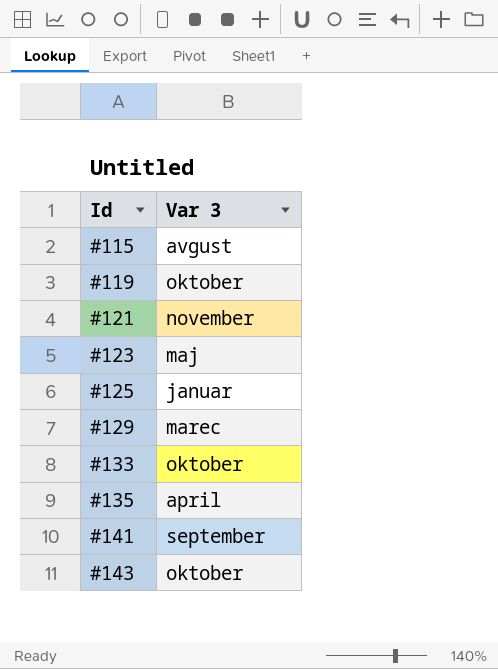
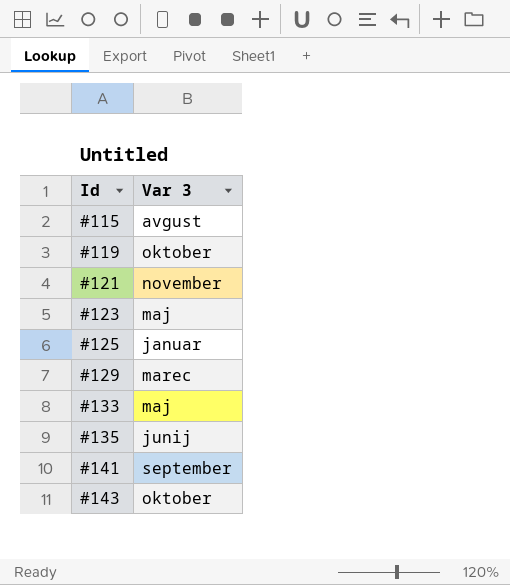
#133 | Var 3: oktober -> maj
#135 | Var 3: april -> junij

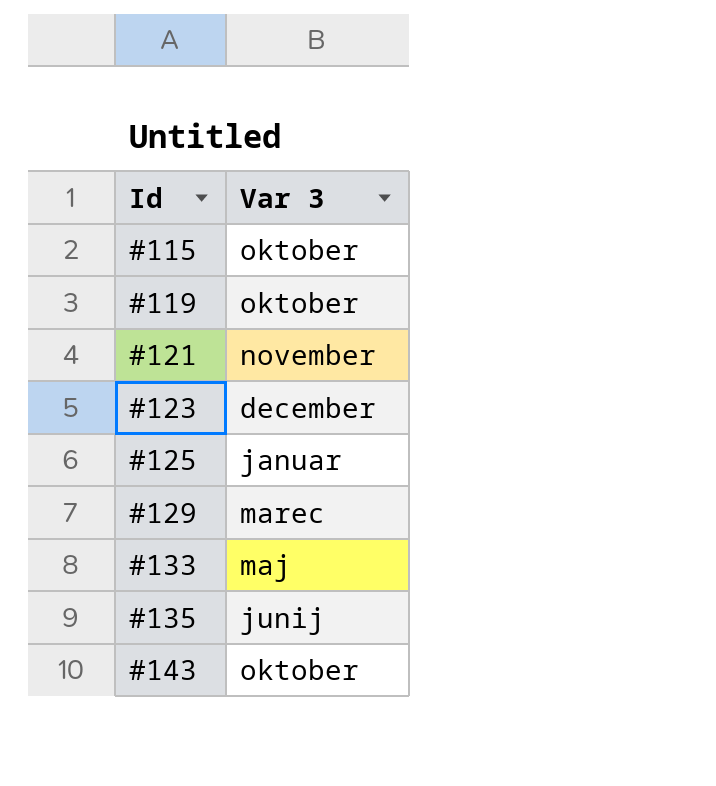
row #141: september -> none
#115 | Var 3: avgust -> oktober
#123 | Var 3: maj -> december

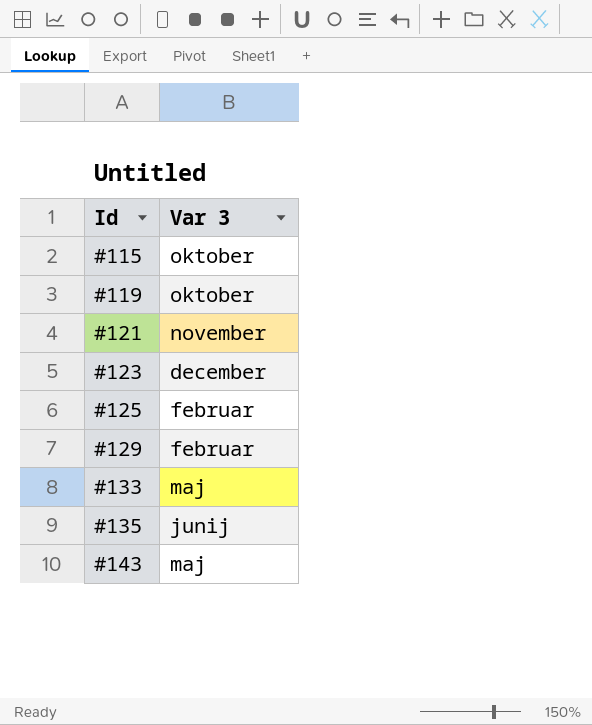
#125 | Var 3: januar -> februar
#129 | Var 3: marec -> februar
#143 | Var 3: oktober -> maj

